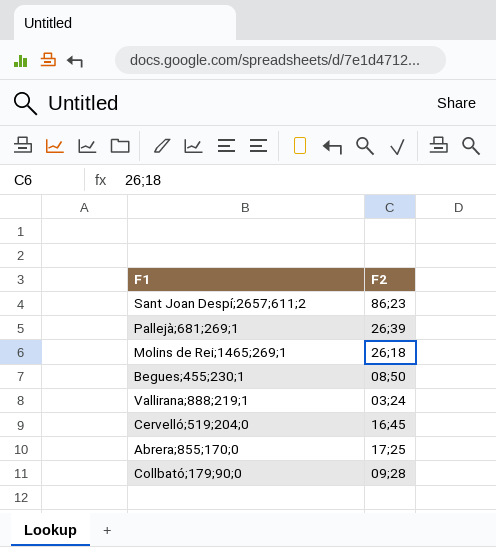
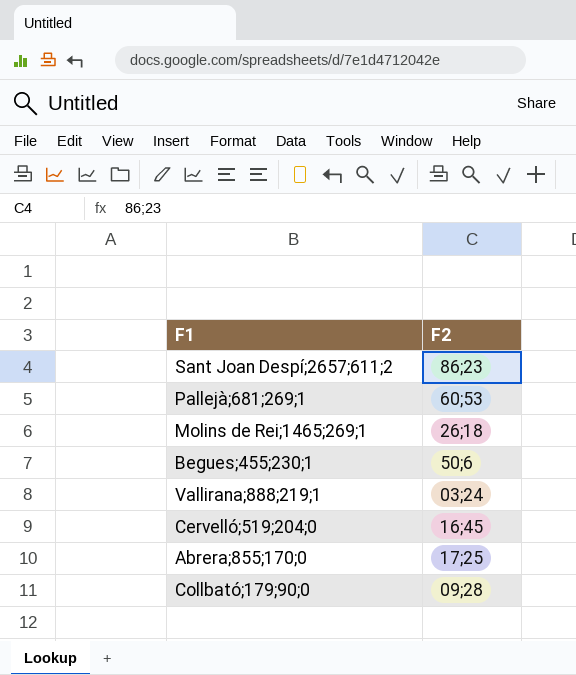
Pallejà;681;269;1 | F2: 26;39 -> 60;53
Begues;455;230;1 | F2: 08;50 -> 50;6

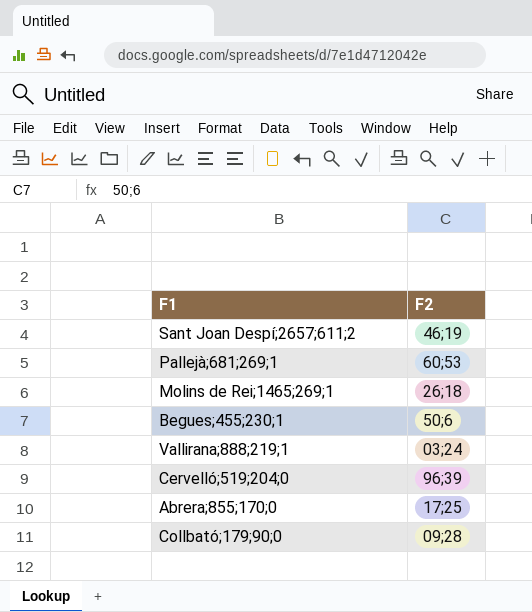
Sant Joan Despí;2657;611;2 | F2: 86;23 -> 46;19
Cervelló;519;204;0 | F2: 16;45 -> 96;39

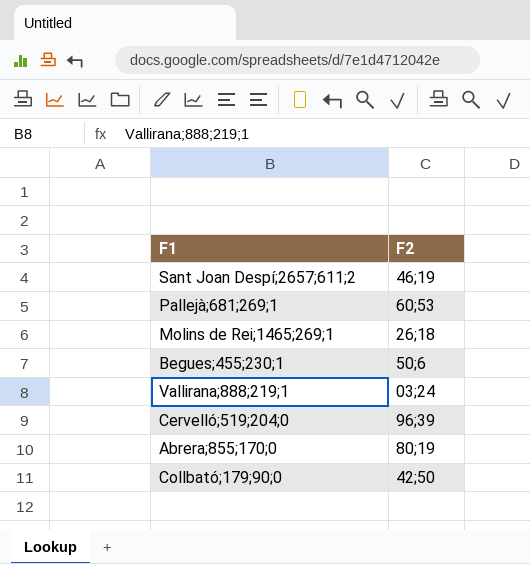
Abrera;855;170;0 | F2: 17;25 -> 80;19
Collbató;179;90;0 | F2: 09;28 -> 42;50

